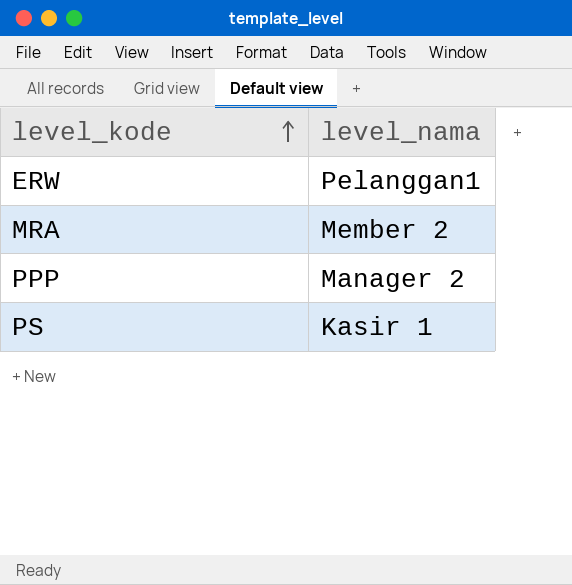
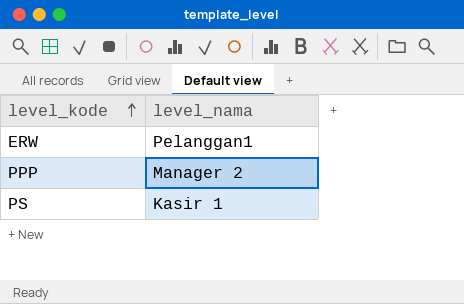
row MRA: Member 2 -> none

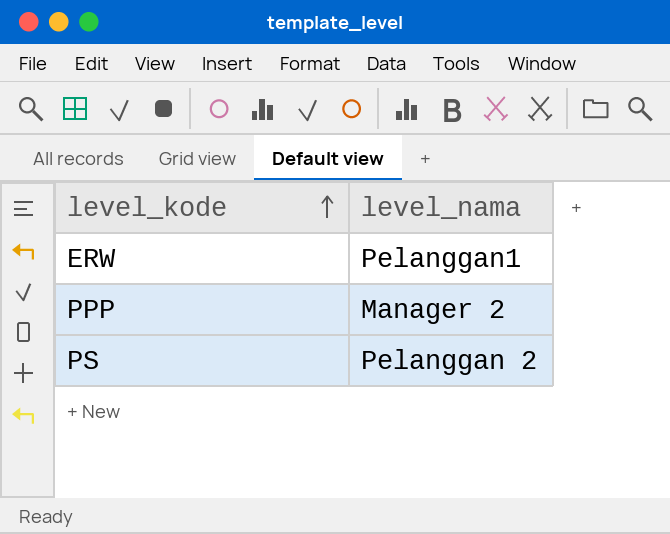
PS | level_nama: Kasir 1 -> Pelanggan 2

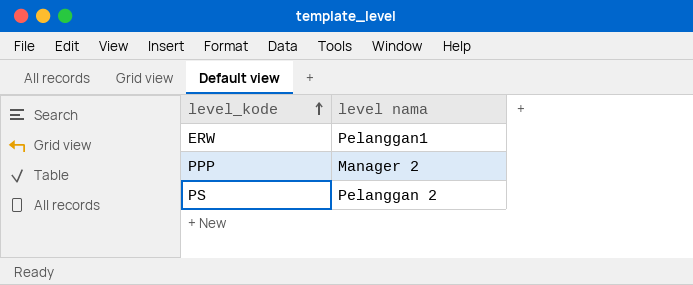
column name: level_nama -> level nama

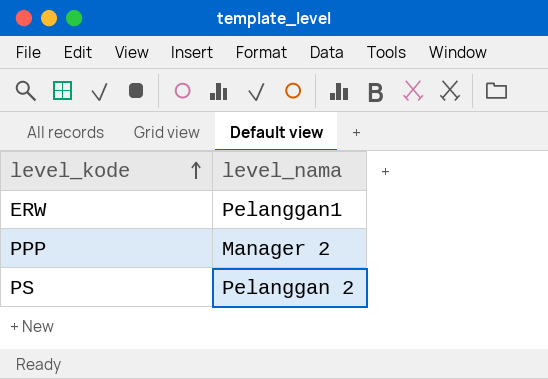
column name: level nama -> level_nama

